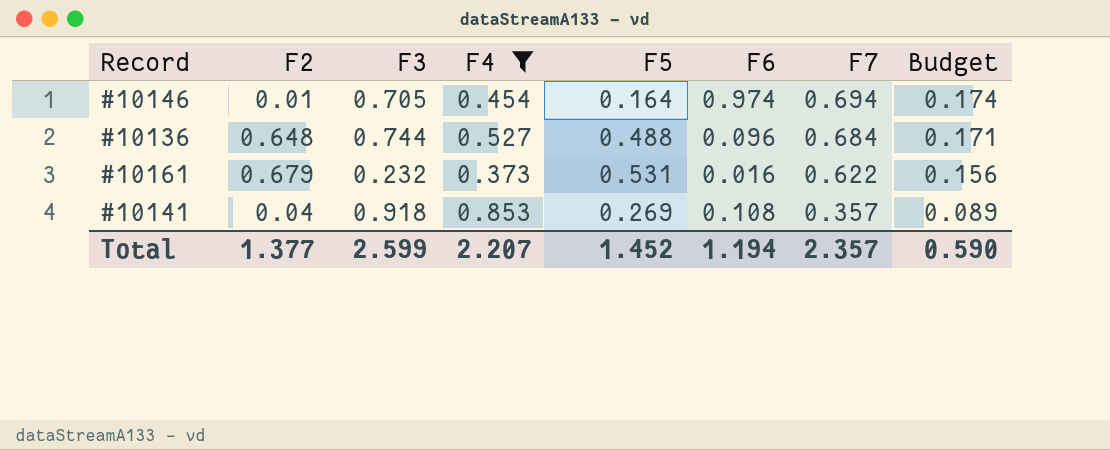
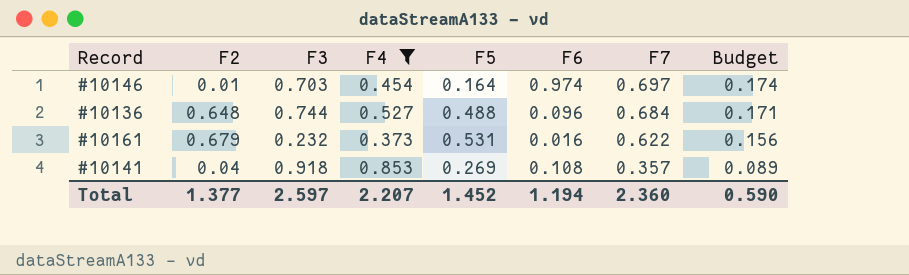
#10146 | F3: 0.705 -> 0.703
#10146 | F7: 0.694 -> 0.697
Total | F3: 2.599 -> 2.597
Total | F7: 2.357 -> 2.360

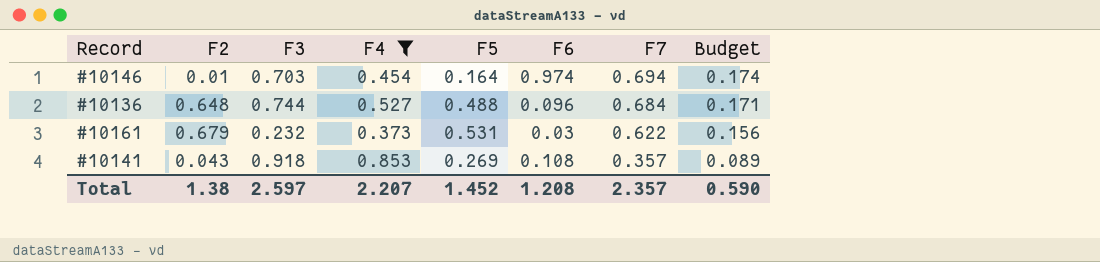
#10146 | F7: 0.697 -> 0.694
#10161 | F6: 0.016 -> 0.03
#10141 | F2: 0.04 -> 0.043
Total | F2: 1.377 -> 1.38
Total | F6: 1.194 -> 1.208
Total | F7: 2.360 -> 2.357

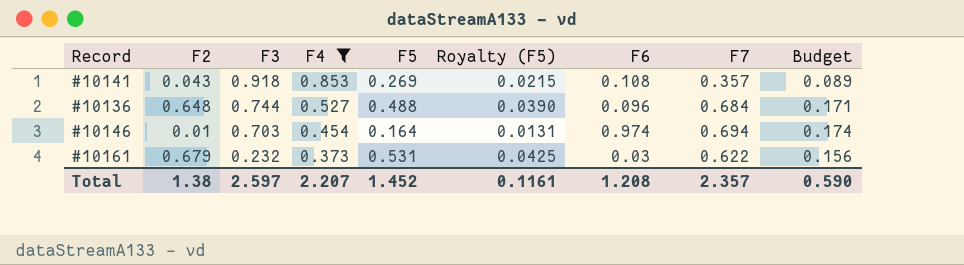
row order: F7 descending -> F3 descending
column Royalty (F5) | formula: none -> [F5] * 0.08

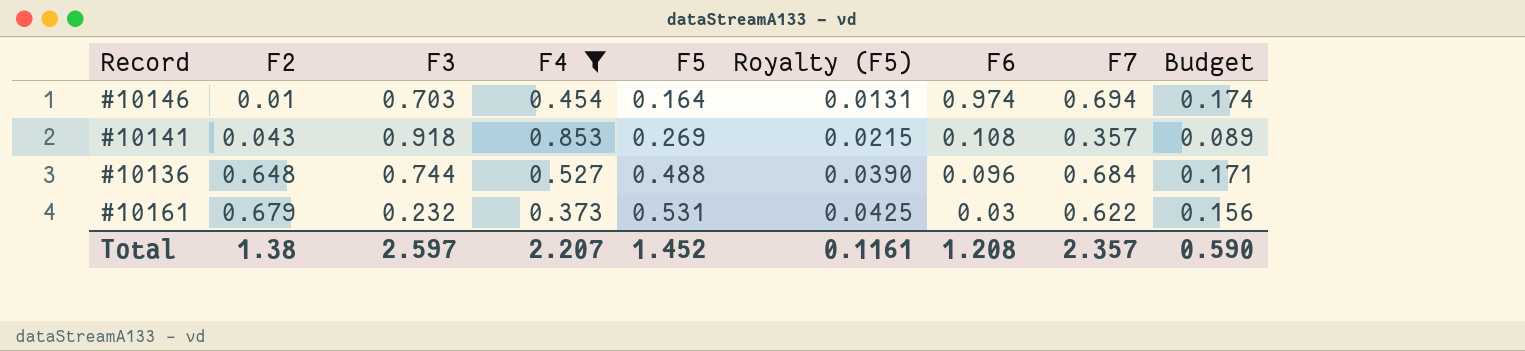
row order: F3 descending -> F2 ascending

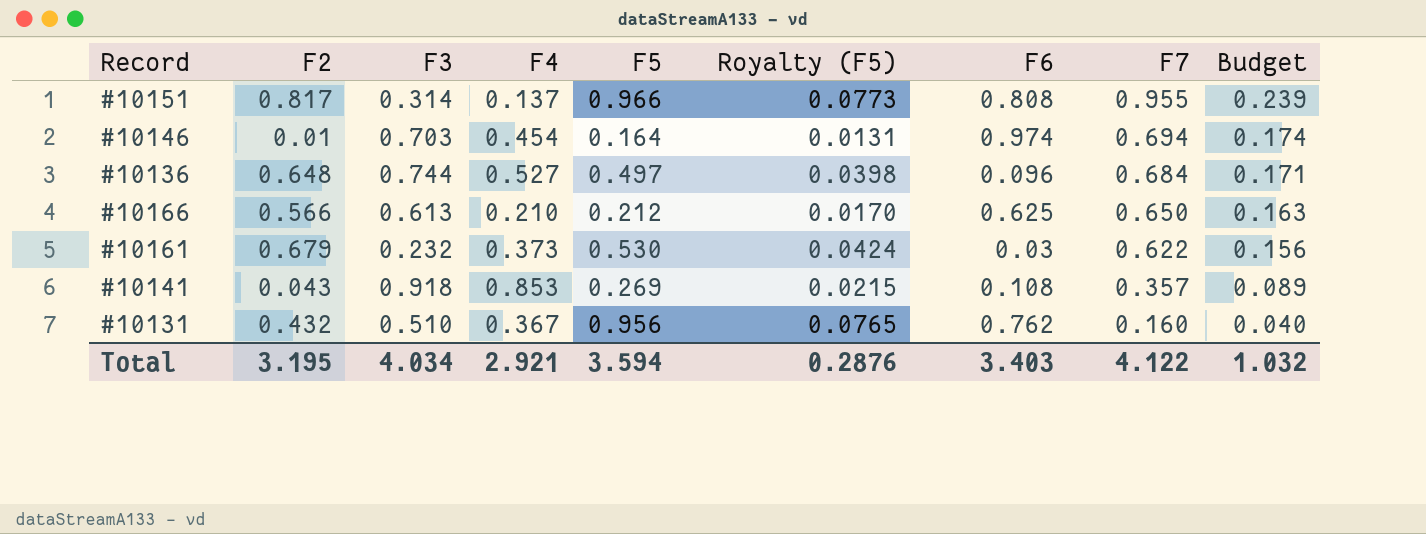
filter: F4 >= 0.373 -> none
row order: F2 ascending -> F7 descending
#10136 | F5: 0.488 -> 0.497
#10136 | Royalty (F5): 0.0390 -> 0.0398
#10161 | F5: 0.531 -> 0.530
#10161 | Royalty (F5): 0.0425 -> 0.0424
Total | F2: 1.38 -> 3.195
Total | F3: 2.597 -> 4.034
Total | F4: 2.207 -> 2.921
Total | F5: 1.452 -> 3.594
Total | Royalty (F5): 0.1161 -> 0.2876
Total | F6: 1.208 -> 3.403
Total | F7: 2.357 -> 4.122
Total | Budget: 0.590 -> 1.032

